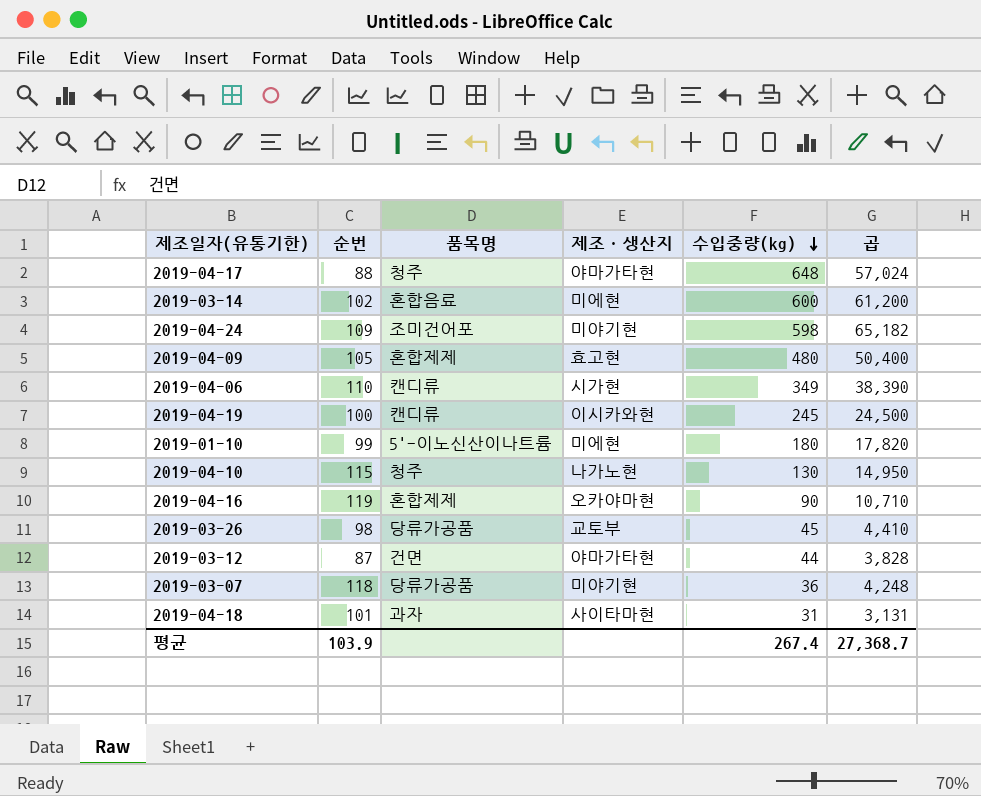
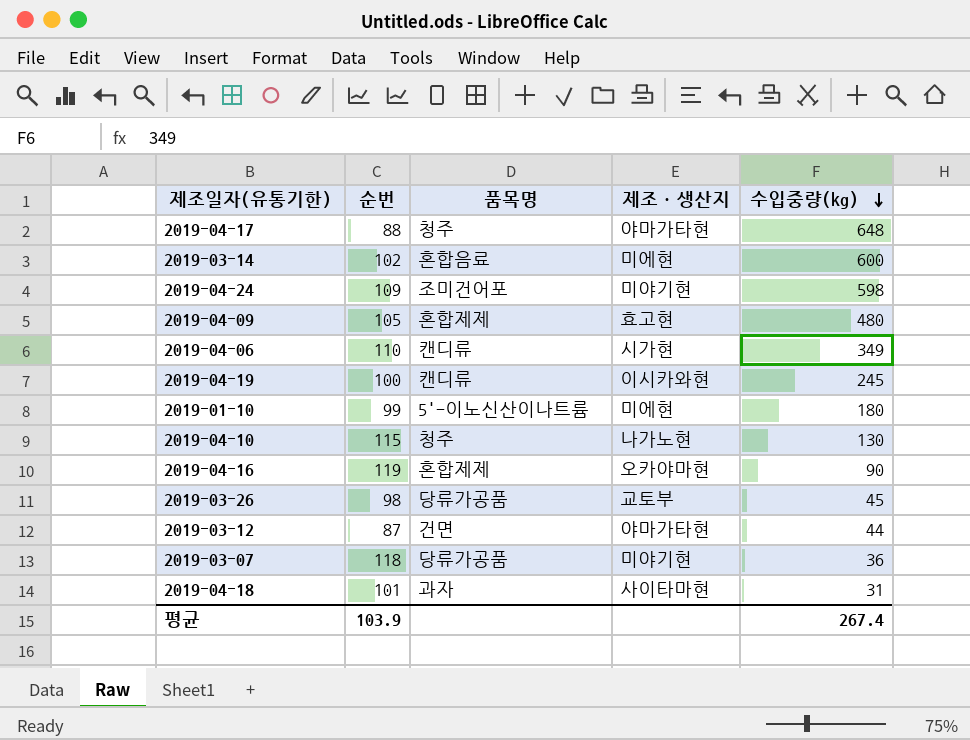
column 곱 | formula: [순번] * [수입중량(kg)] -> none

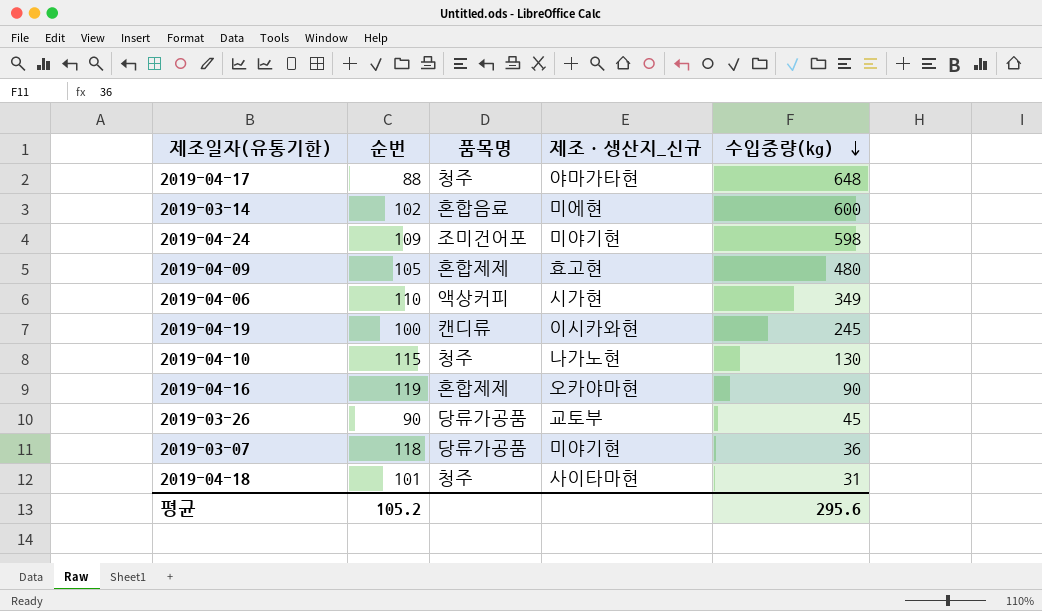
column name: 제조·생산지 -> 제조·생산지_신규
row 2019-01-10: 99 | 5'-이노신산이나트륨 | 미에현 | 180 -> none
row 2019-03-12: 87 | 건면 | 야마가타현 | 44 -> none
2019-04-06 | 품목명: 캔디류 -> 액상커피
2019-03-26 | 순번: 98 -> 90
2019-04-18 | 품목명: 과자 -> 청주
평균 | 순번: 103.9 -> 105.2
평균 | 수입중량(kg): 267.4 -> 295.6

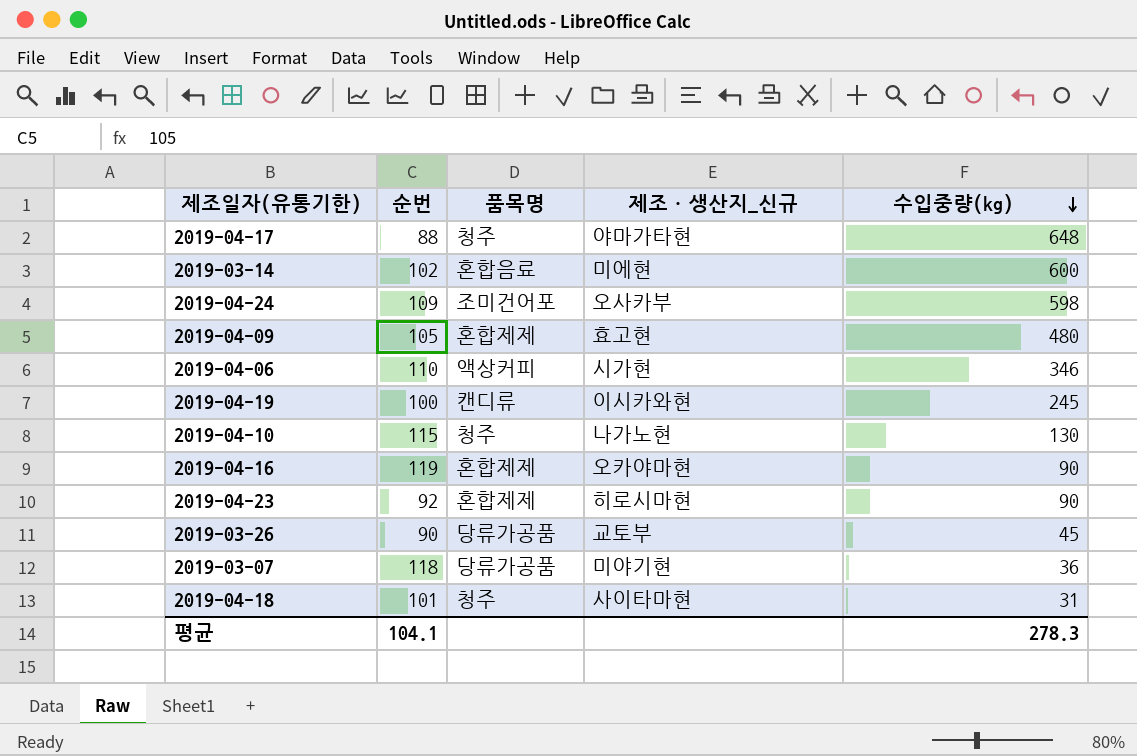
2019-04-24 | 제조·생산지_신규: 미야기현 -> 오사카부
2019-04-06 | 수입중량(kg): 349 -> 346
row 2019-04-23: none -> 92 | 혼합제제 | 히로시마현 | 90
평균 | 순번: 105.2 -> 104.1
평균 | 수입중량(kg): 295.6 -> 278.3

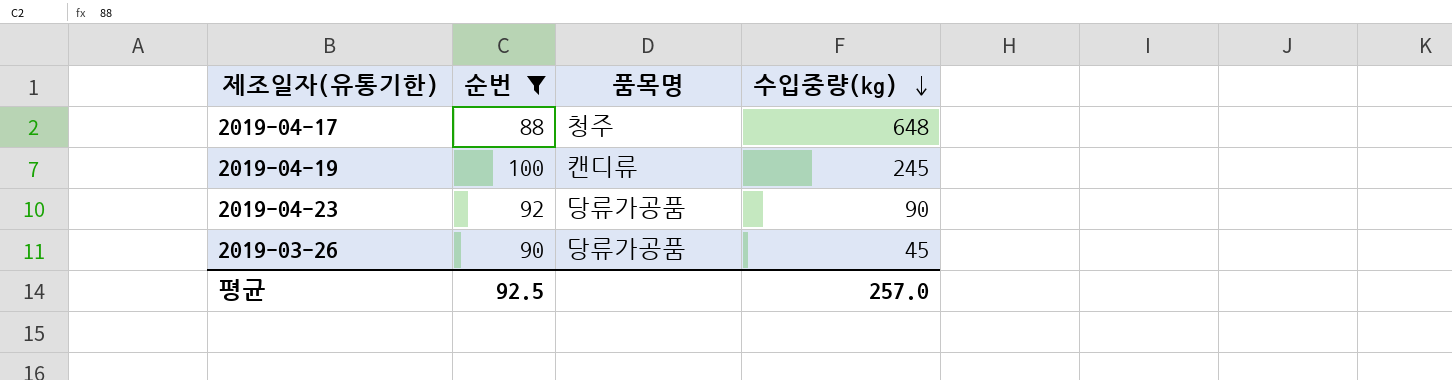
filter: none -> 순번 <= 100
column 제조·생산지_신규 | position: 4 -> none
2019-04-23 | 품목명: 혼합제제 -> 당류가공품
평균 | 순번: 104.1 -> 92.5
평균 | 수입중량(kg): 278.3 -> 257.0

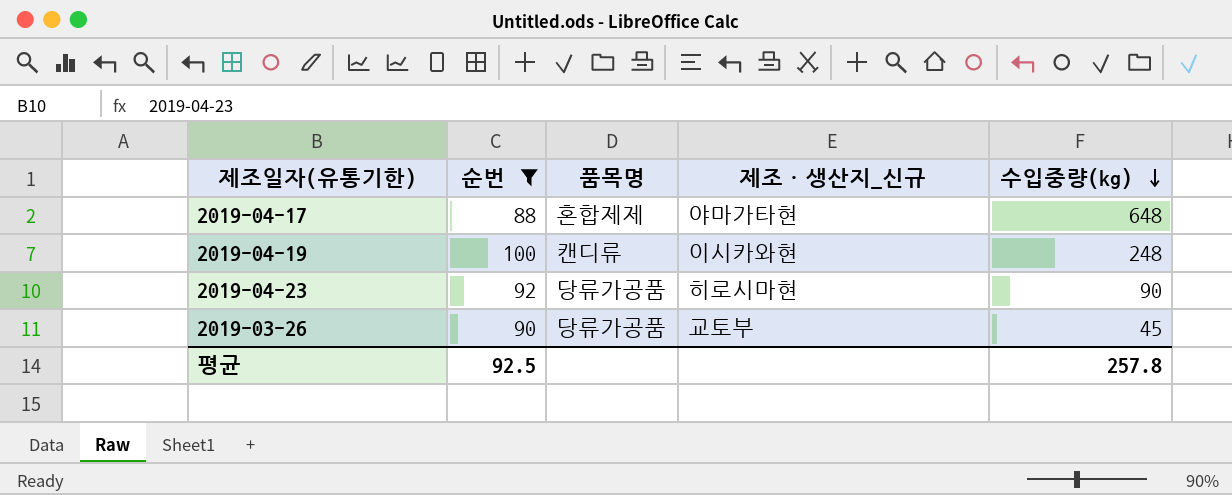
column 제조·생산지_신규 | position: none -> 4
2019-04-17 | 품목명: 청주 -> 혼합제제
2019-04-19 | 수입중량(kg): 245 -> 248
평균 | 수입중량(kg): 257.0 -> 257.8

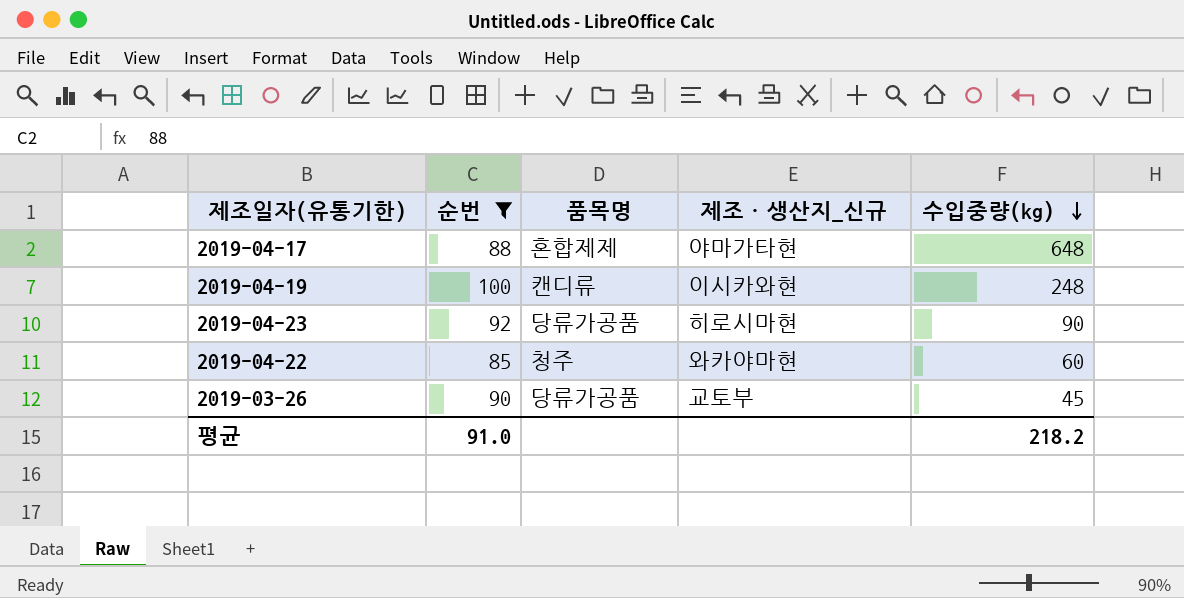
row 2019-04-22: none -> 85 | 청주 | 와카야마현 | 60
평균 | 순번: 92.5 -> 91.0
평균 | 수입중량(kg): 257.8 -> 218.2

